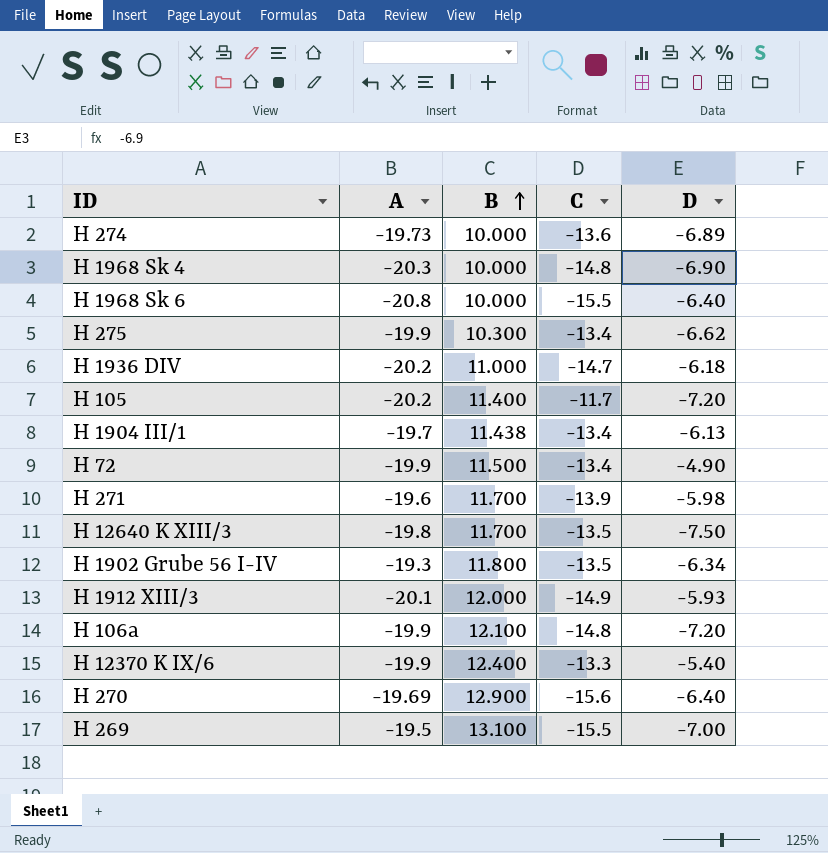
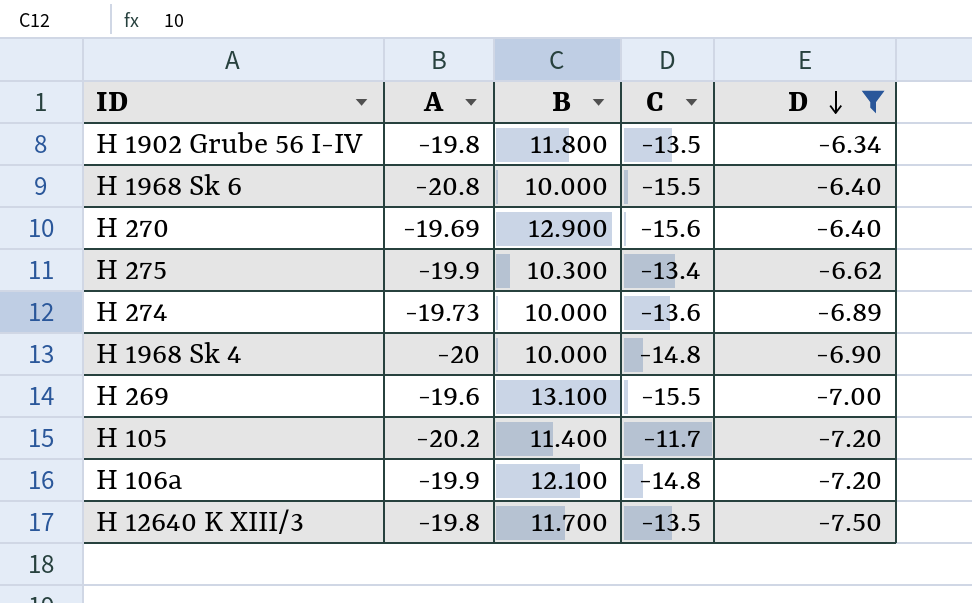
filter: none -> D <= -6.34
row order: B ascending -> D descending
H 1902 Grube 56 I-IV | A: -19.3 -> -19.8
H 1968 Sk 4 | A: -20.3 -> -20
H 269 | A: -19.5 -> -19.6

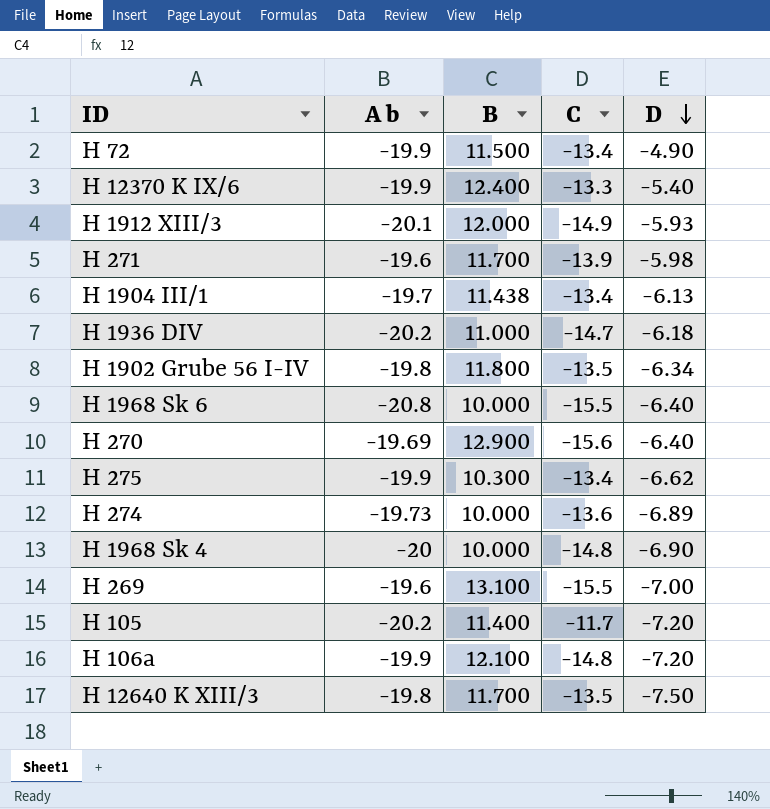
filter: D <= -6.34 -> none
column name: A -> A b

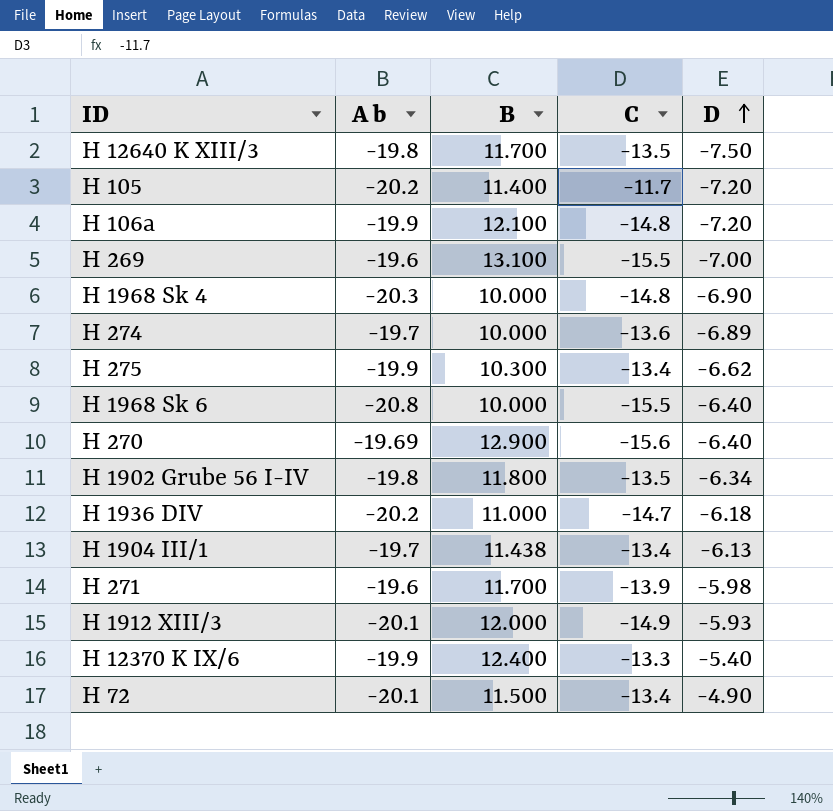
row order: D descending -> D ascending
H 1968 Sk 4 | A b: -20 -> -20.3
H 274 | A b: -19.73 -> -19.7
H 72 | A b: -19.9 -> -20.1

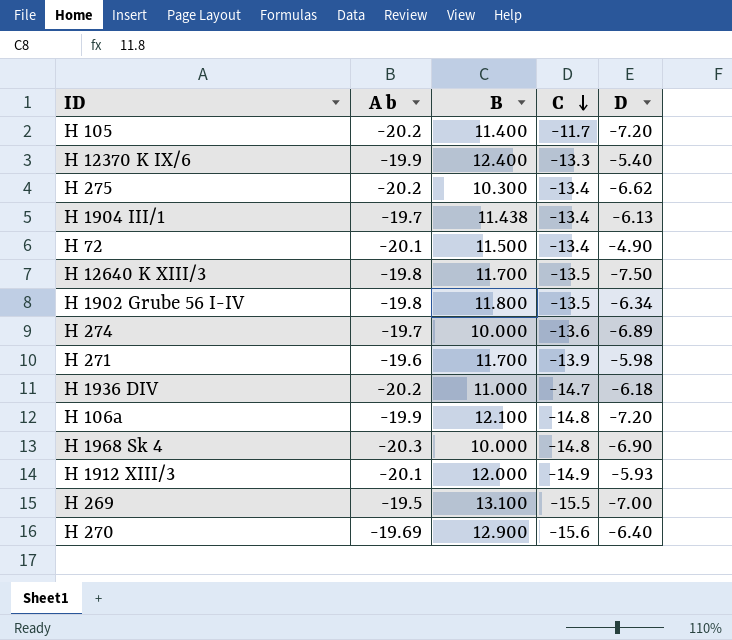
row order: D ascending -> C descending
row H 1968 Sk 6: -20.8 | 10.000 | -15.5 | -6.40 -> none
H 275 | A b: -19.9 -> -20.2
H 269 | A b: -19.6 -> -19.5

